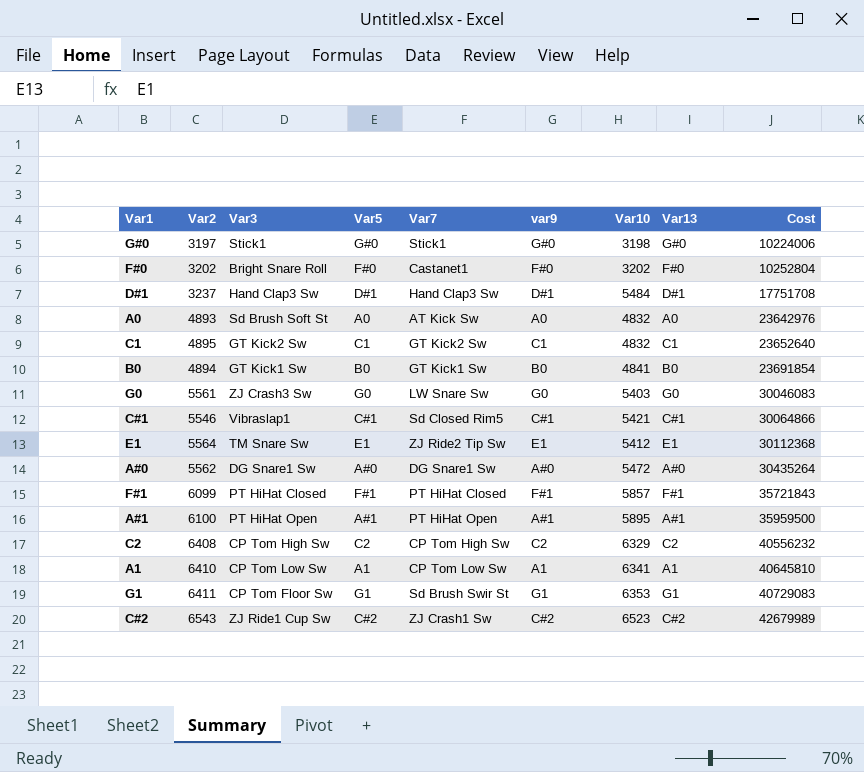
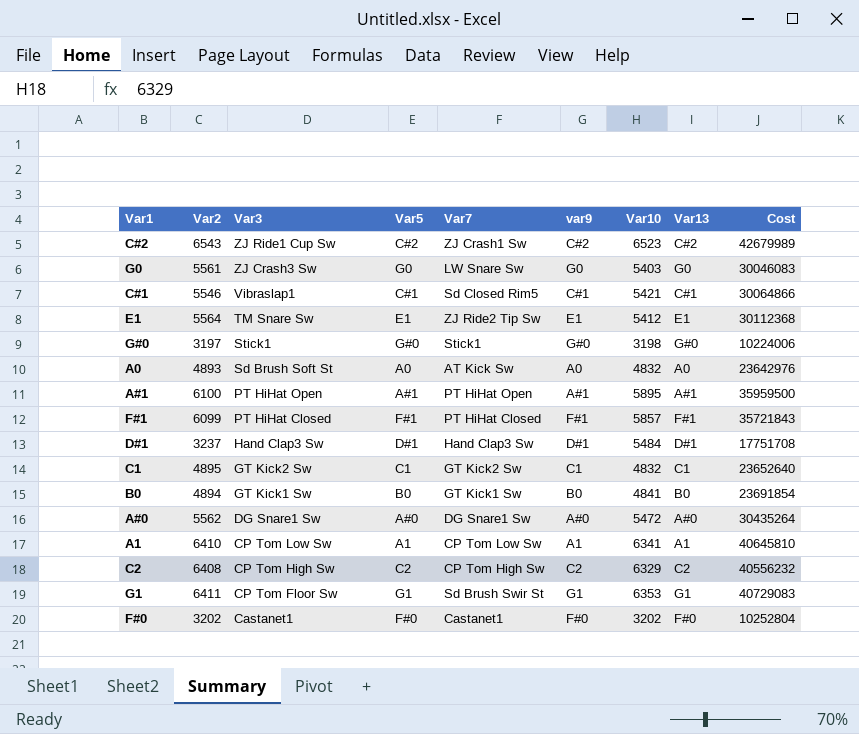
row order: Cost ascending -> Var3 descending
F#0 | Var3: Bright Snare Roll -> Castanet1

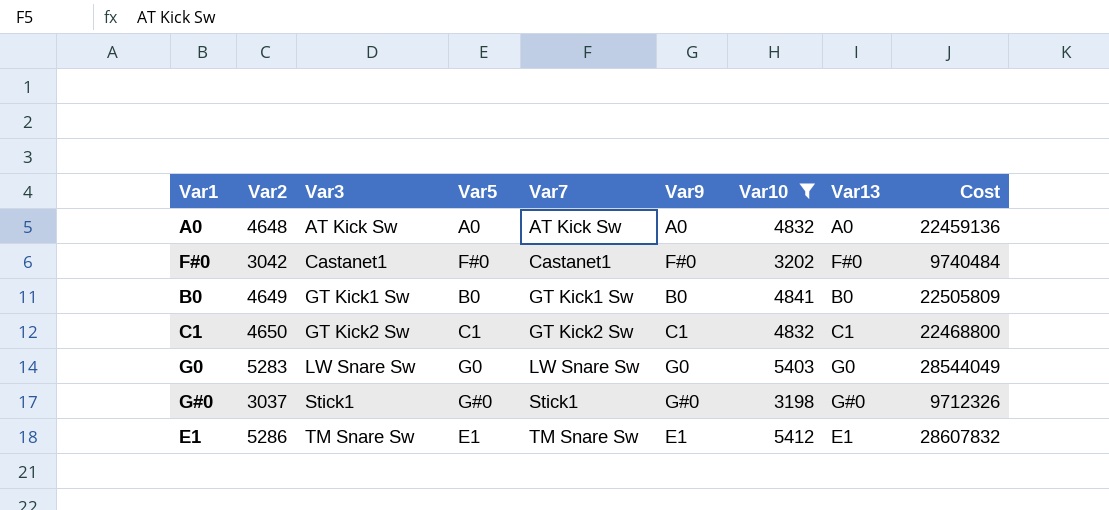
filter: none -> Var10 <= 5412
row order: Var3 descending -> Var3 ascending
column name: var9 -> Var9
A0 | Var2: 4893 -> 4648
A0 | Var3: Sd Brush Soft St -> AT Kick Sw
A0 | Cost: 23642976 -> 22459136
F#0 | Var2: 3202 -> 3042
F#0 | Cost: 10252804 -> 9740484
B0 | Var2: 4894 -> 4649
B0 | Cost: 23691854 -> 22505809
C1 | Var2: 4895 -> 4650
C1 | Cost: 23652640 -> 22468800
G0 | Var2: 5561 -> 5283
G0 | Var3: ZJ Crash3 Sw -> LW Snare Sw
G0 | Cost: 30046083 -> 28544049
G#0 | Var2: 3197 -> 3037
G#0 | Cost: 10224006 -> 9712326
E1 | Var2: 5564 -> 5286
E1 | Var7: ZJ Ride2 Tip Sw -> TM Snare Sw
E1 | Cost: 30112368 -> 28607832

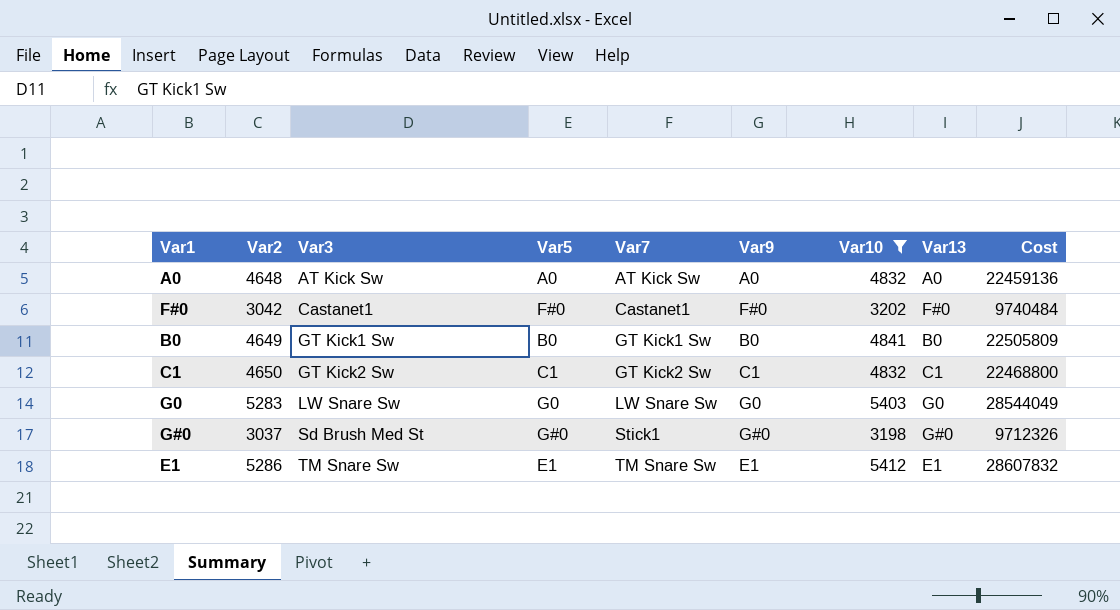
G#0 | Var3: Stick1 -> Sd Brush Med St

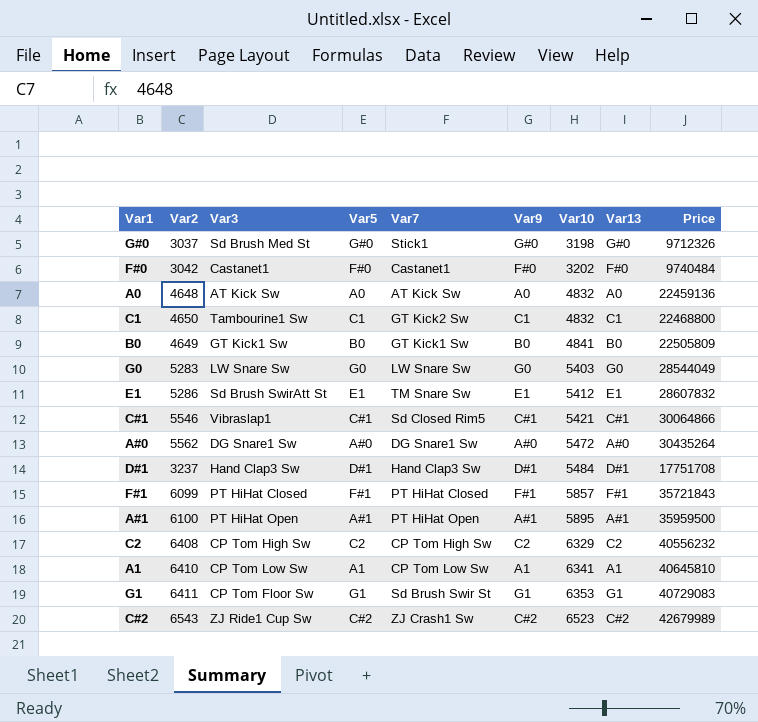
filter: Var10 <= 5412 -> none
row order: Var3 ascending -> Var10 ascending
column name: Cost -> Price
C1 | Var3: GT Kick2 Sw -> Tambourine1 Sw
E1 | Var3: TM Snare Sw -> Sd Brush SwirAtt St

